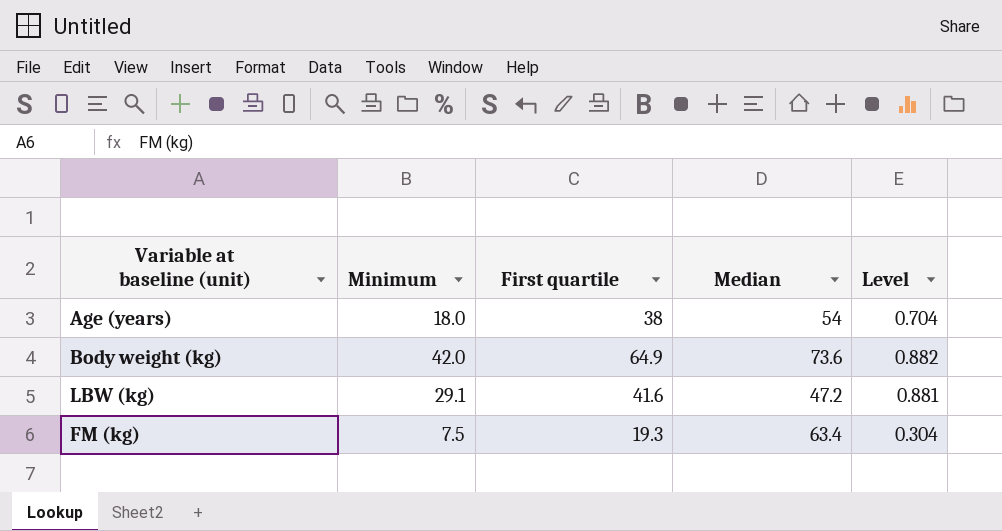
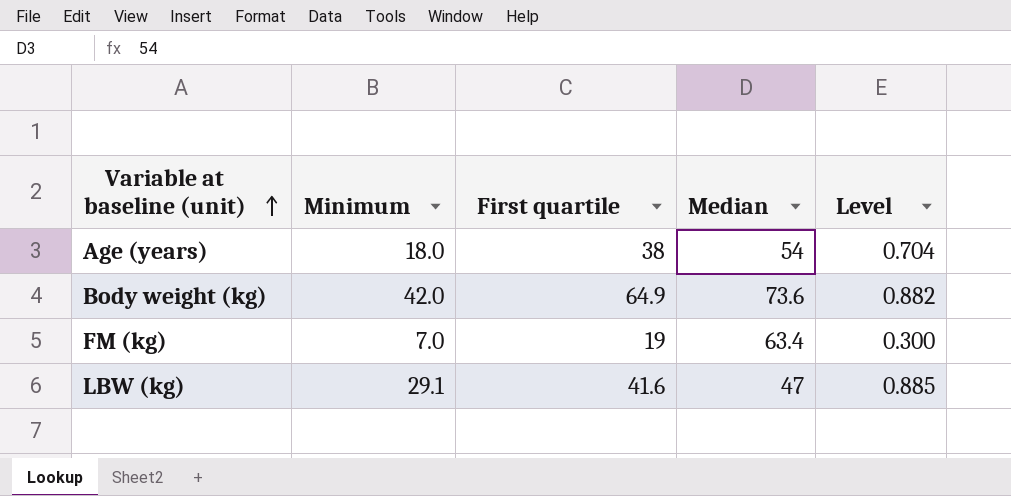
row order: none -> Variable at baseline (unit) ascending
FM (kg) | Minimum: 7.5 -> 7.0
FM (kg) | First quartile: 19.3 -> 19
FM (kg) | Level: 0.304 -> 0.300
LBW (kg) | Median: 47.2 -> 47
LBW (kg) | Level: 0.881 -> 0.885

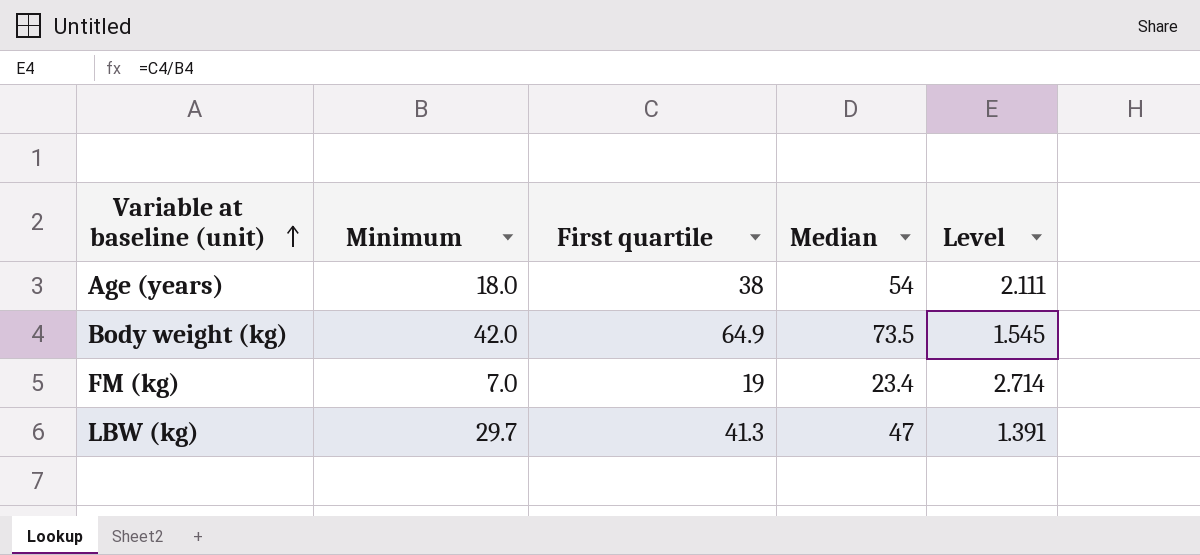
column Level | formula: [First quartile] / [Median] -> [First quartile] / [Minimum]
Body weight (kg) | Median: 73.6 -> 73.5
FM (kg) | Median: 63.4 -> 23.4
LBW (kg) | Minimum: 29.1 -> 29.7
LBW (kg) | First quartile: 41.6 -> 41.3

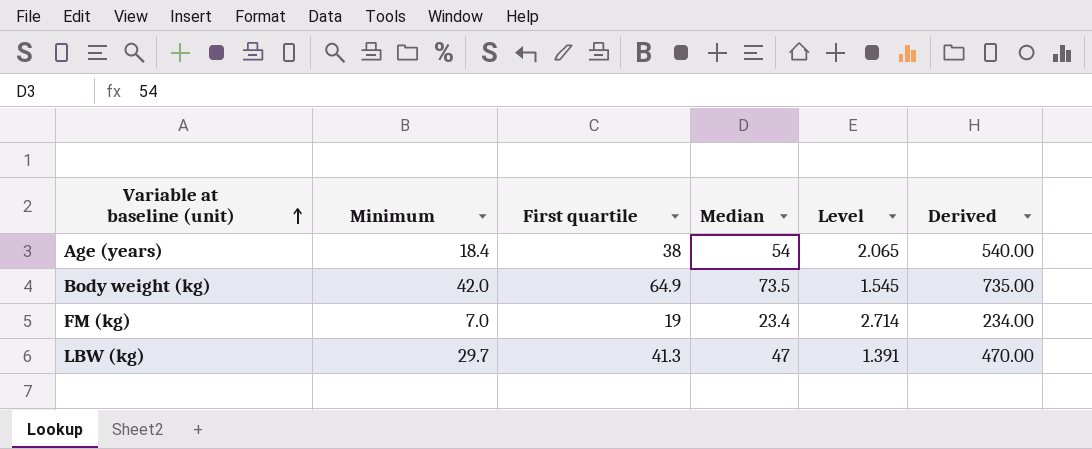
column Derived | formula: none -> [Median] * 10
Age (years) | Minimum: 18.0 -> 18.4
Age (years) | Level: 2.111 -> 2.065

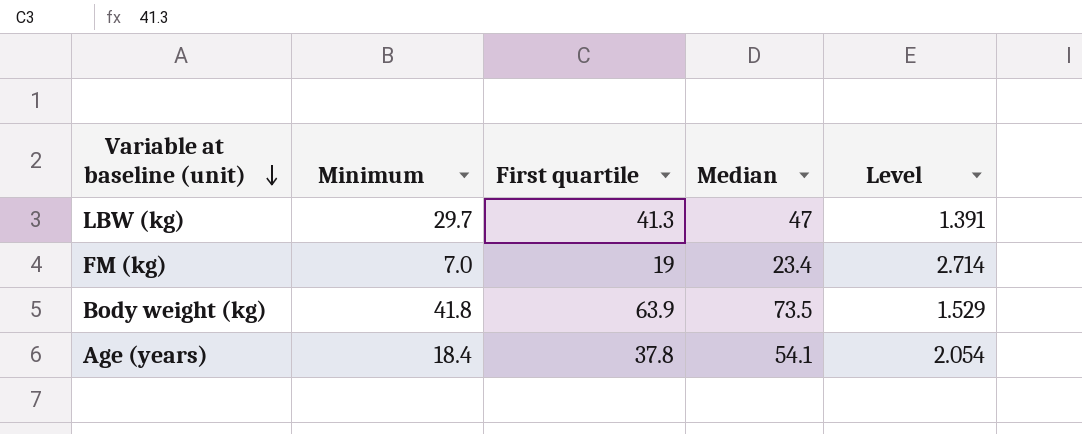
row order: Variable at baseline (unit) ascending -> Variable at baseline (unit) descending
column Derived | formula: [Median] * 10 -> none
Body weight (kg) | Minimum: 42.0 -> 41.8
Body weight (kg) | First quartile: 64.9 -> 63.9
Body weight (kg) | Level: 1.545 -> 1.529
Age (years) | First quartile: 38 -> 37.8
Age (years) | Median: 54 -> 54.1
Age (years) | Level: 2.065 -> 2.054

